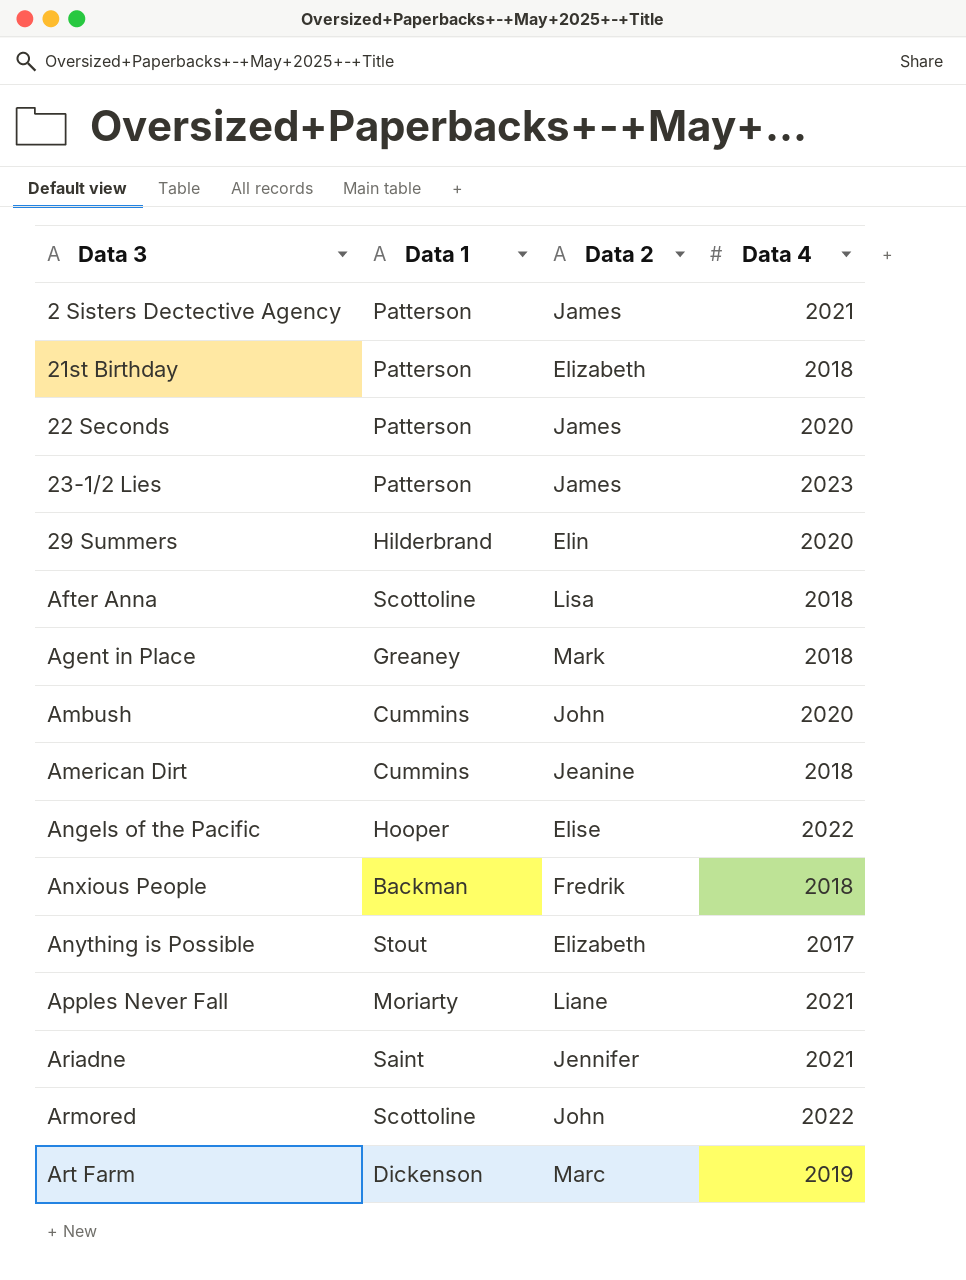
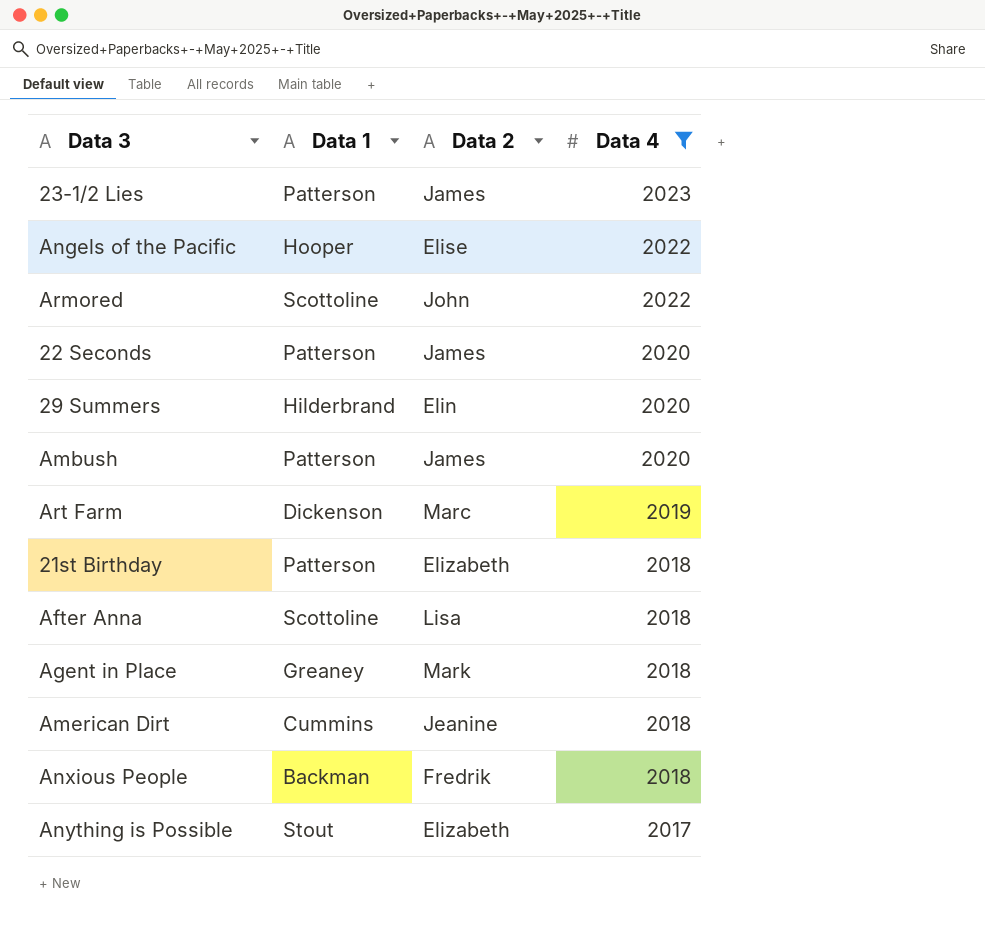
filter: none -> Data 4 != 2021
row order: Data 3 ascending -> Data 4 descending
Ambush | Data 1: Cummins -> Patterson
Ambush | Data 2: John -> James

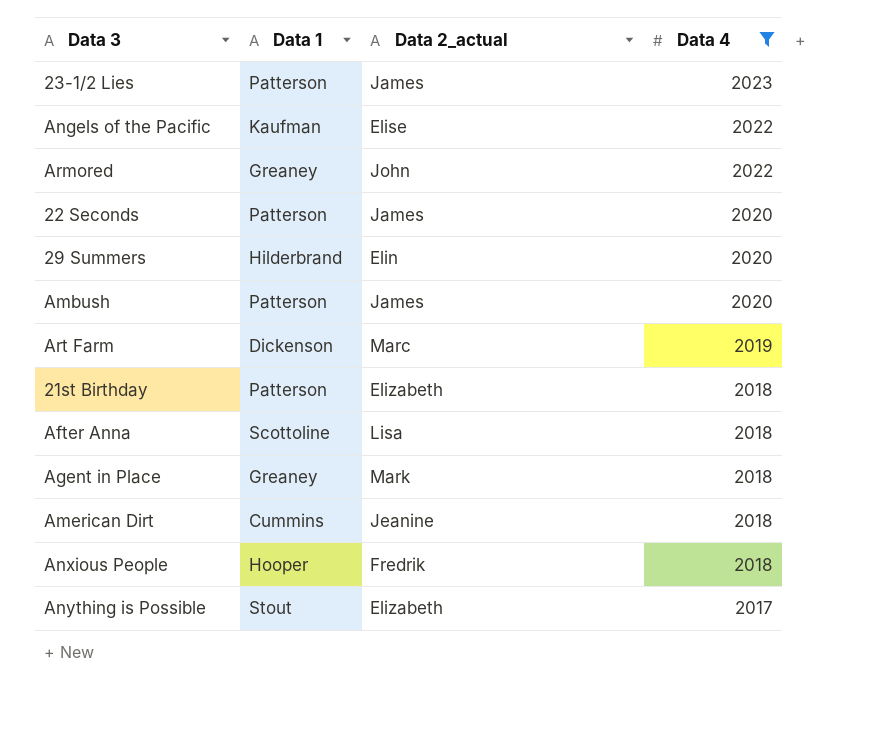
column name: Data 2 -> Data 2_actual
Angels of the Pacific | Data 1: Hooper -> Kaufman
Armored | Data 1: Scottoline -> Greaney
Anxious People | Data 1: Backman -> Hooper

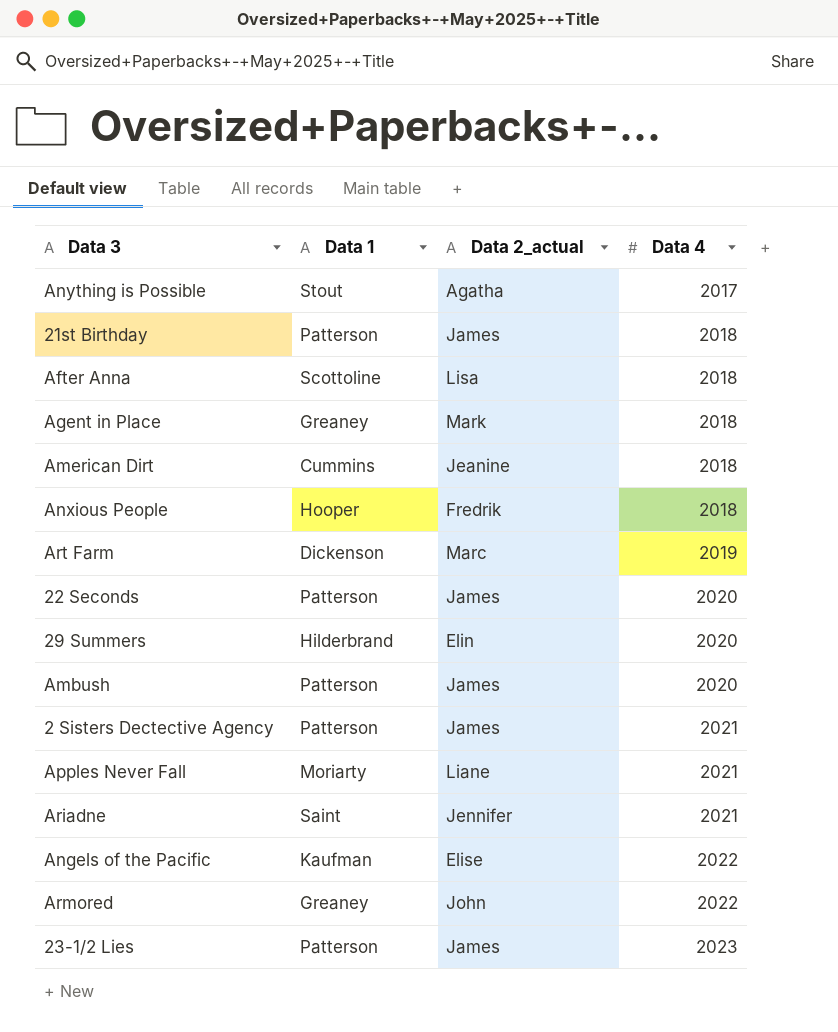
filter: Data 4 != 2021 -> none
row order: Data 4 descending -> Data 4 ascending
Anything is Possible | Data 2_actual: Elizabeth -> Agatha
21st Birthday | Data 2_actual: Elizabeth -> James

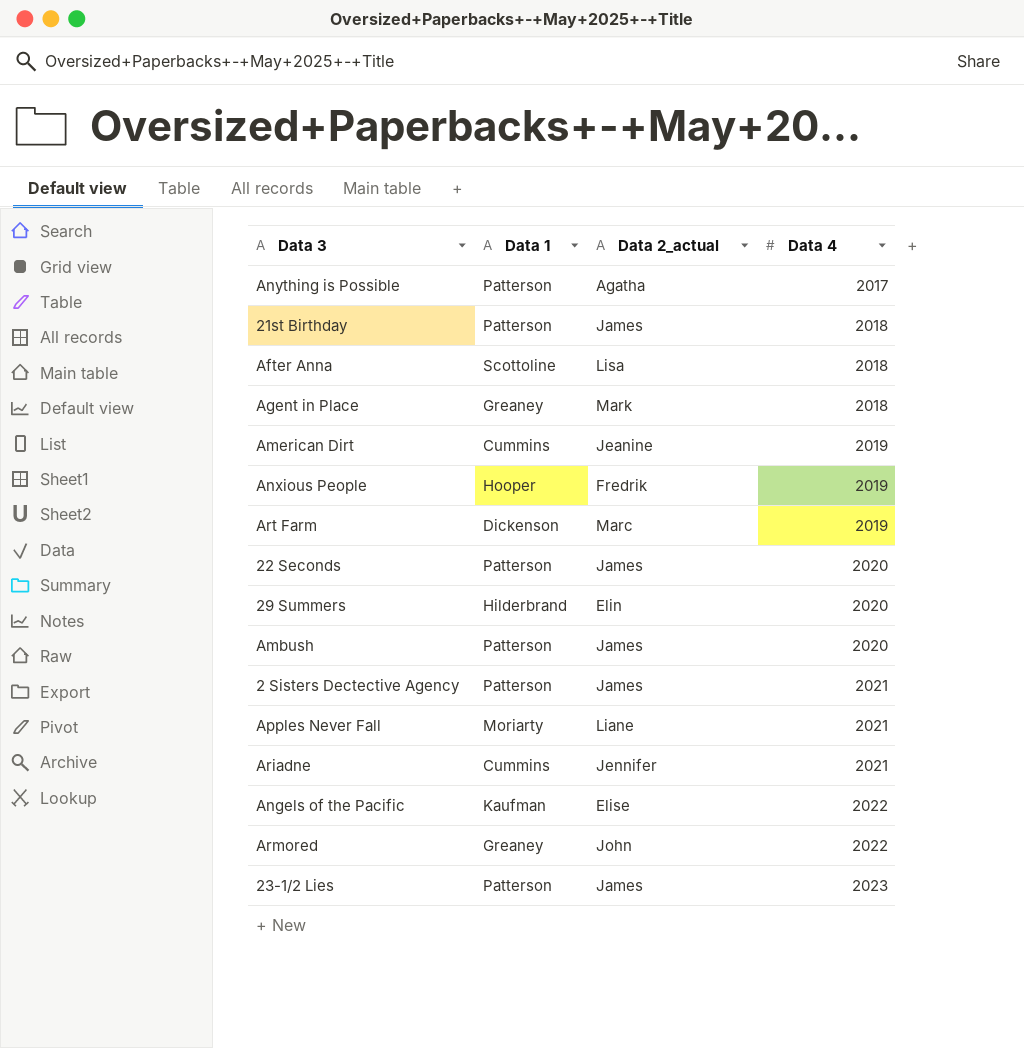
Anything is Possible | Data 1: Stout -> Patterson
American Dirt | Data 4: 2018 -> 2019
Anxious People | Data 4: 2018 -> 2019
Ariadne | Data 1: Saint -> Cummins

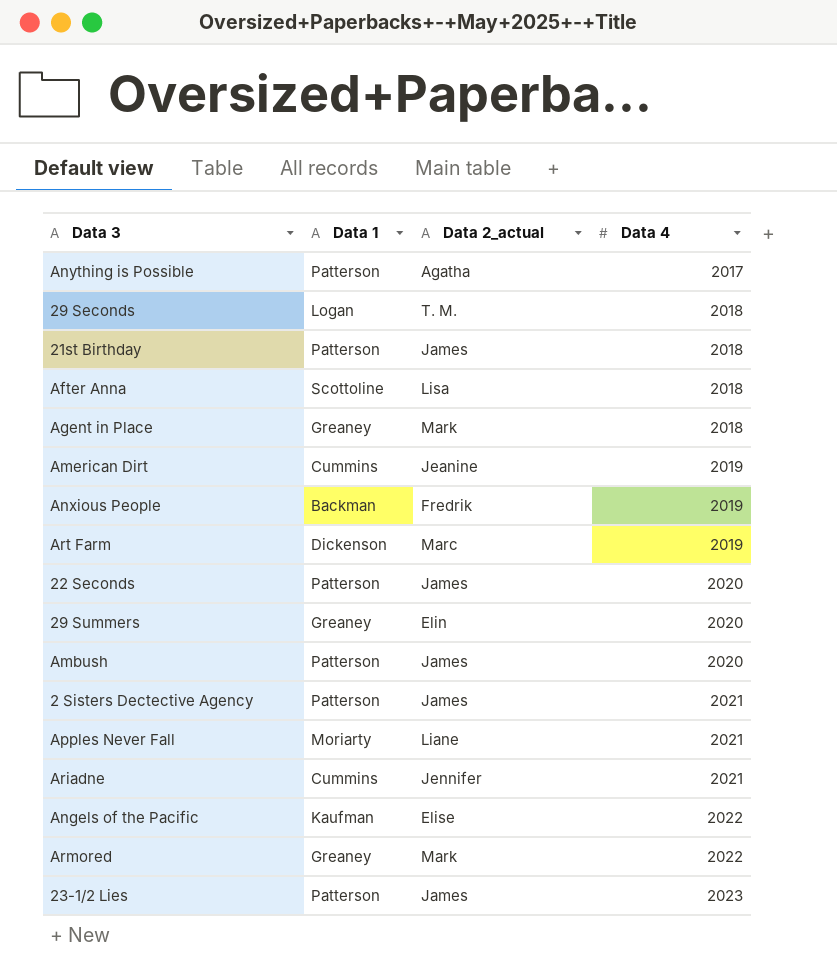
row 29 Seconds: none -> Logan | T. M. | 2018
Anxious People | Data 1: Hooper -> Backman
29 Summers | Data 1: Hilderbrand -> Greaney
Armored | Data 2_actual: John -> Mark

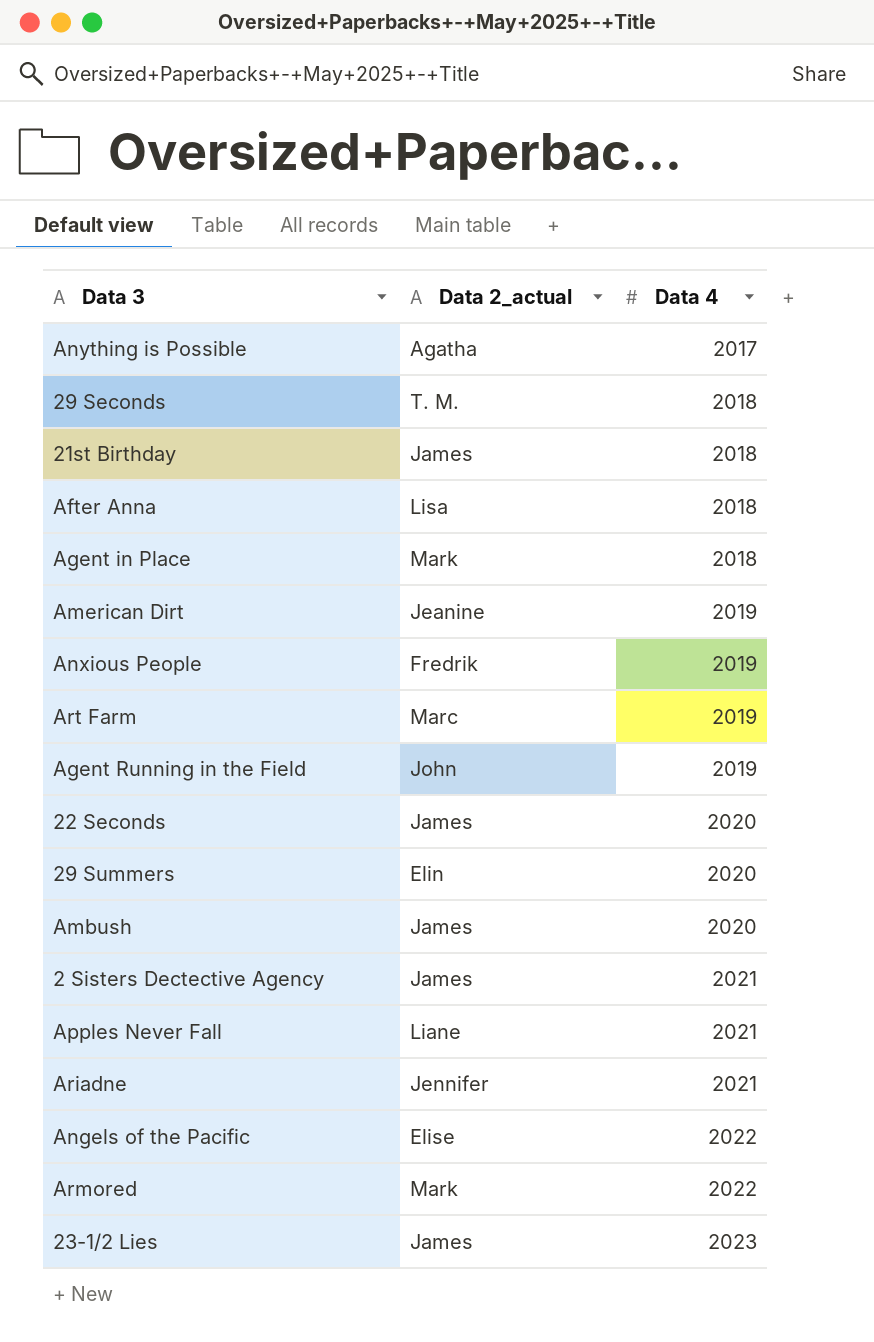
column Data 1 | position: 2 -> none
row Agent Running in the Field: none -> John | 2019

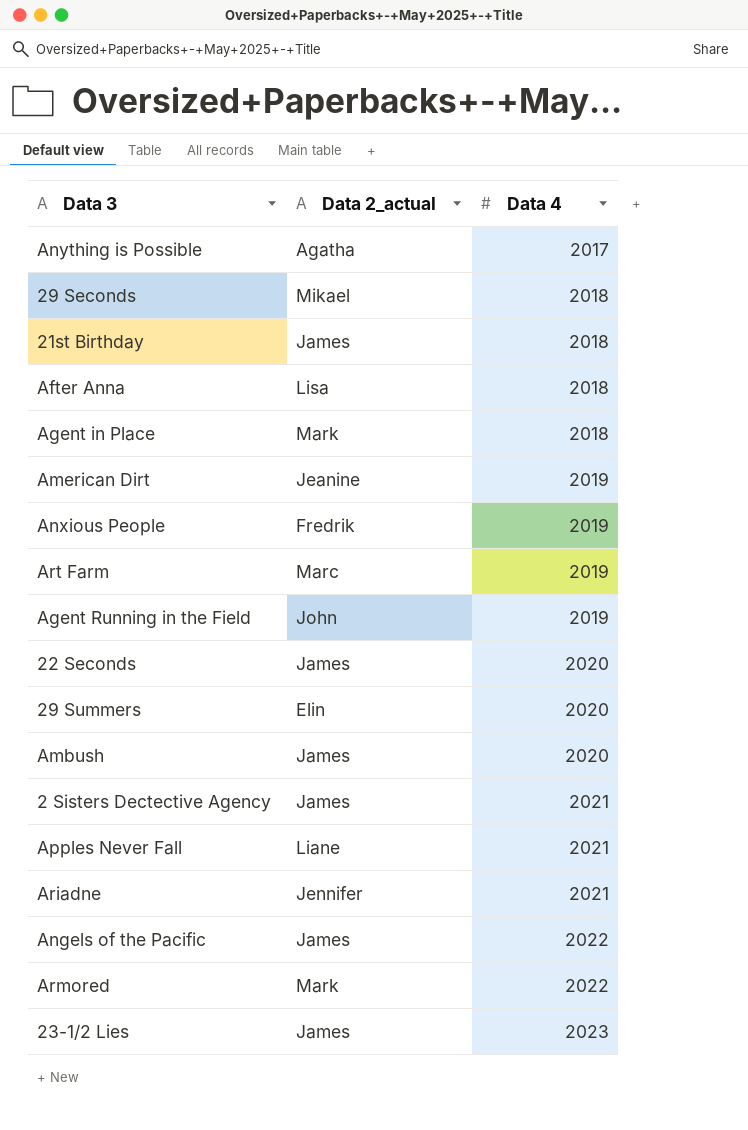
29 Seconds | Data 2_actual: T. M. -> Mikael
Angels of the Pacific | Data 2_actual: Elise -> James

